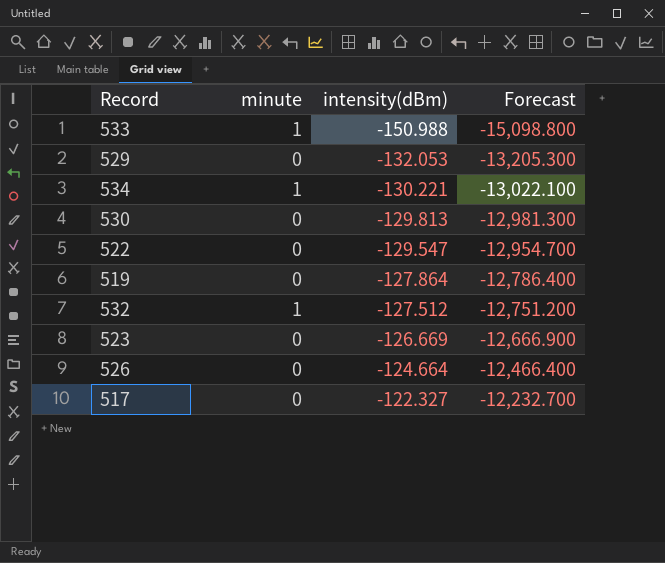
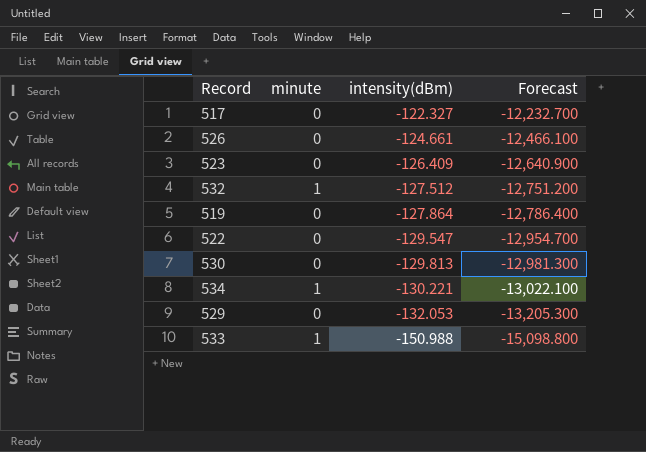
row order: intensity(dBm) ascending -> intensity(dBm) descending
526 | intensity(dBm): -124.664 -> -124.661
526 | Forecast: -12,466.400 -> -12,466.100
523 | intensity(dBm): -126.669 -> -126.409
523 | Forecast: -12,666.900 -> -12,640.900

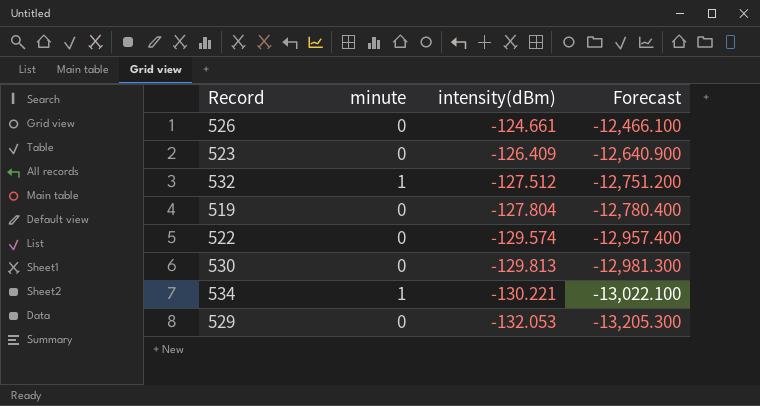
row 517: 0 | -122.327 | -12,232.700 -> none
row 533: 1 | -150.988 | -15,098.800 -> none
519 | intensity(dBm): -127.864 -> -127.804
519 | Forecast: -12,786.400 -> -12,780.400
522 | intensity(dBm): -129.547 -> -129.574
522 | Forecast: -12,954.700 -> -12,957.400

